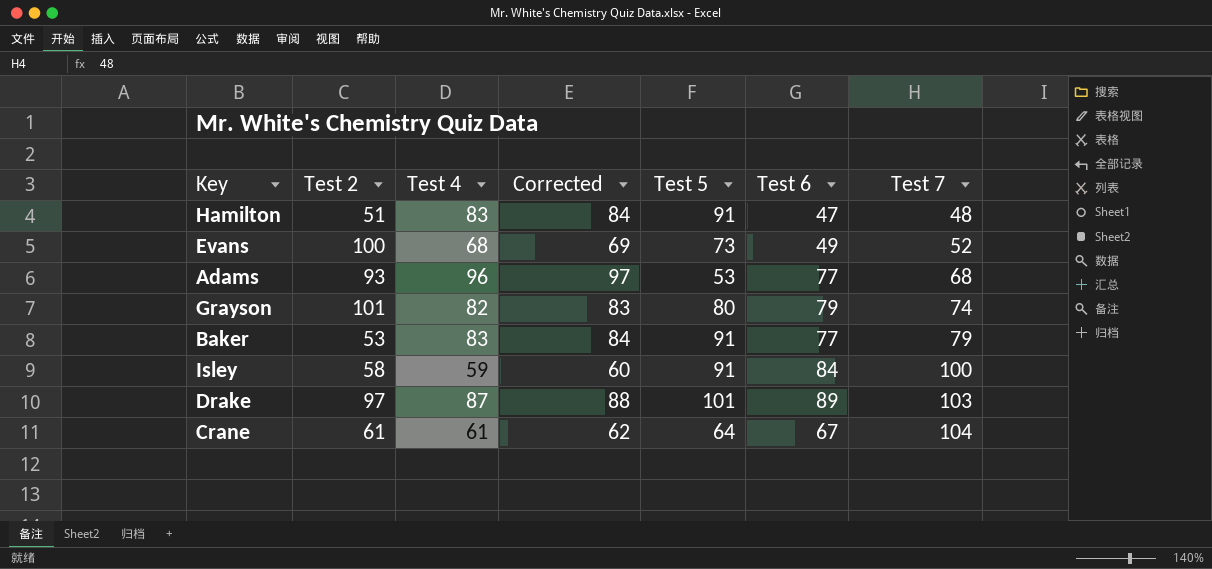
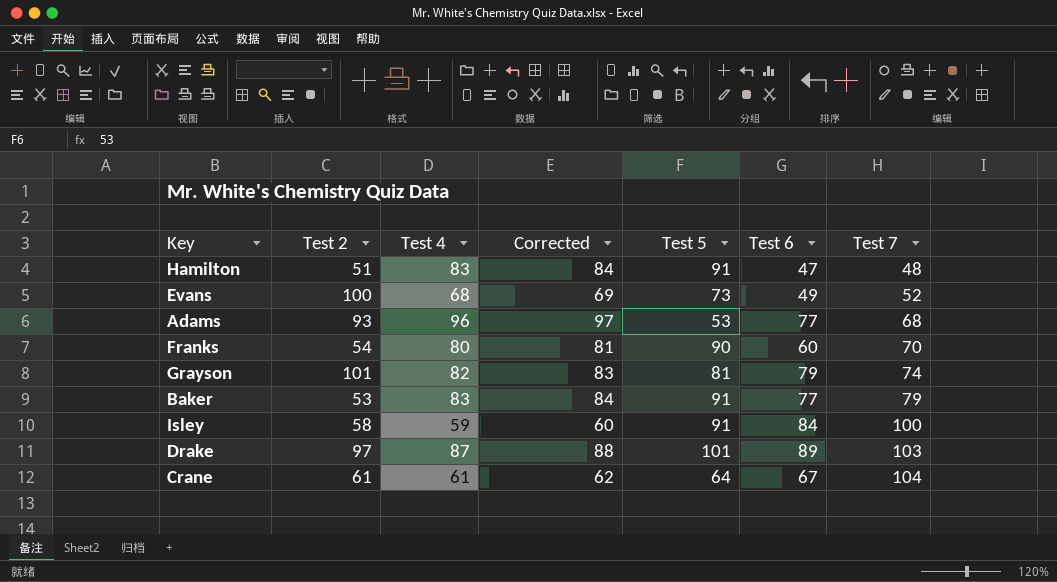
row Franks: none -> 54 | 80 | 81 | 90 | 60 | 70
Grayson | Test 5: 80 -> 81

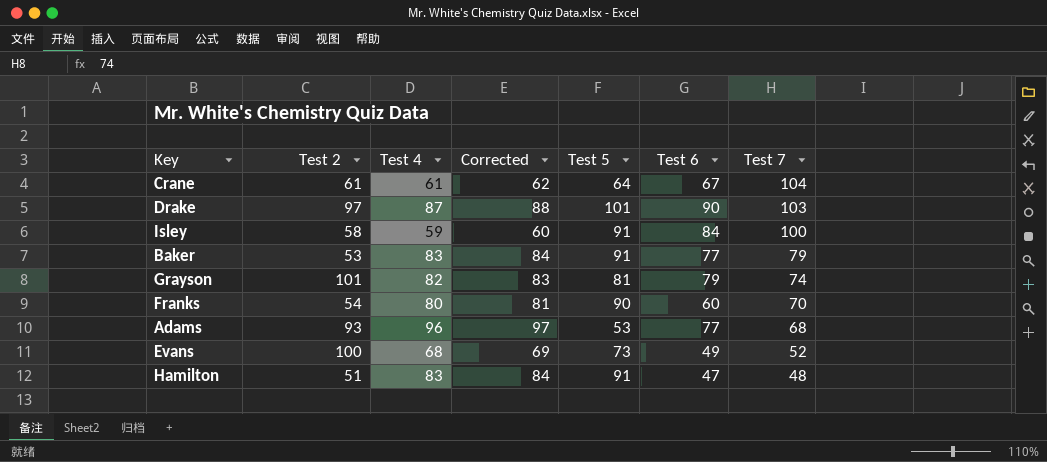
row order: Test 7 ascending -> Test 7 descending
Drake | Test 6: 89 -> 90

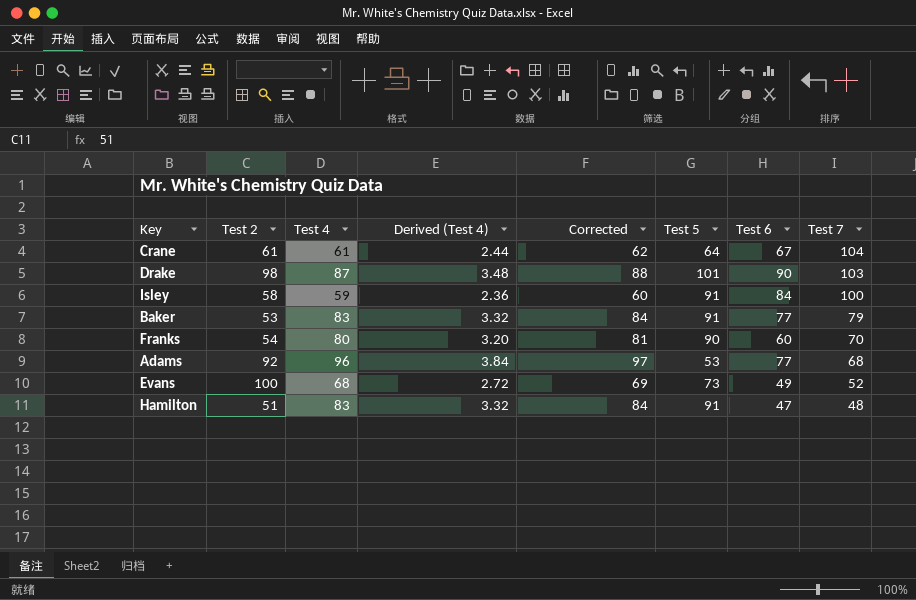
column Derived (Test 4) | formula: none -> [Test 4] * 0.04
row Grayson: 101 | 82 | 83 | 81 | 79 | 74 -> none
Drake | Test 2: 97 -> 98
Adams | Test 2: 93 -> 92

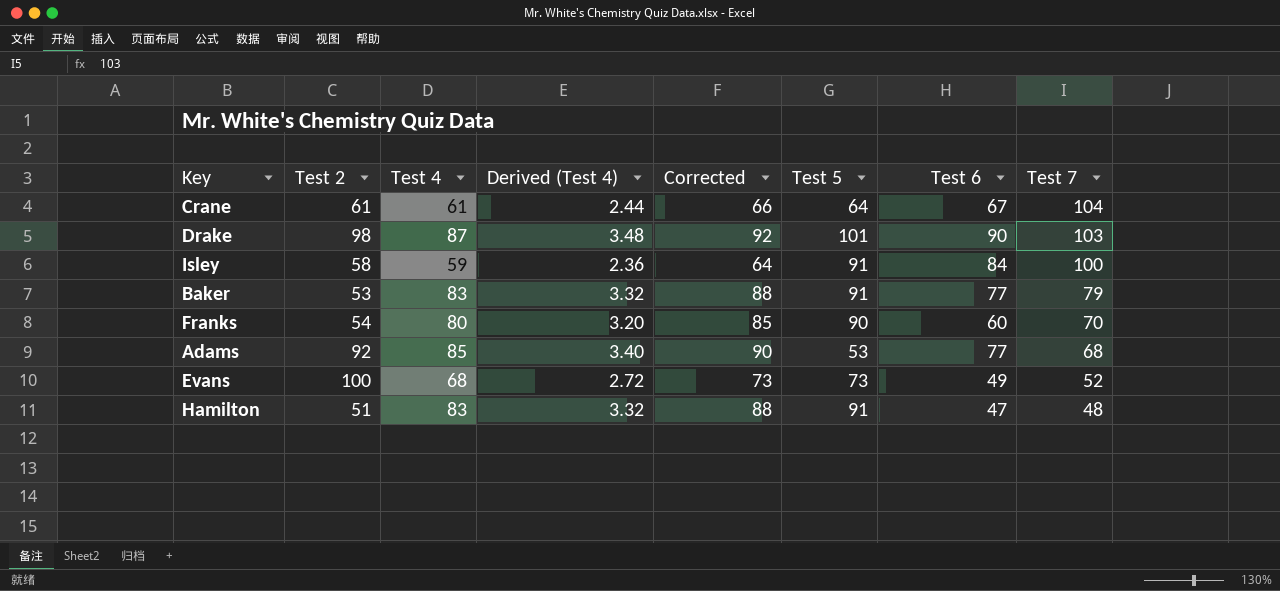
column Corrected | formula: [Test 4] + 1 -> [Test 4] + 5
Adams | Test 4: 96 -> 85
Adams | Derived (Test 4): 3.84 -> 3.40

